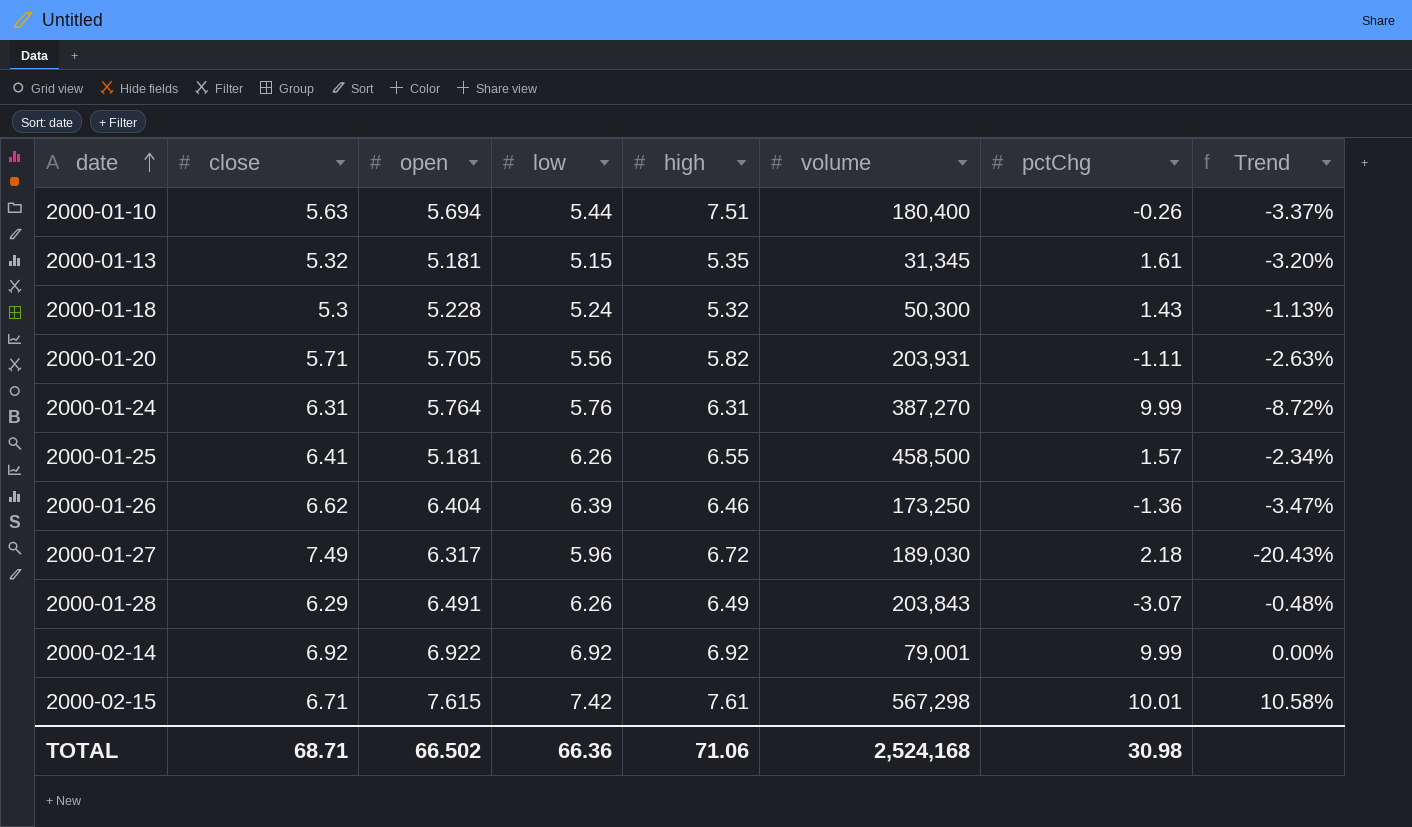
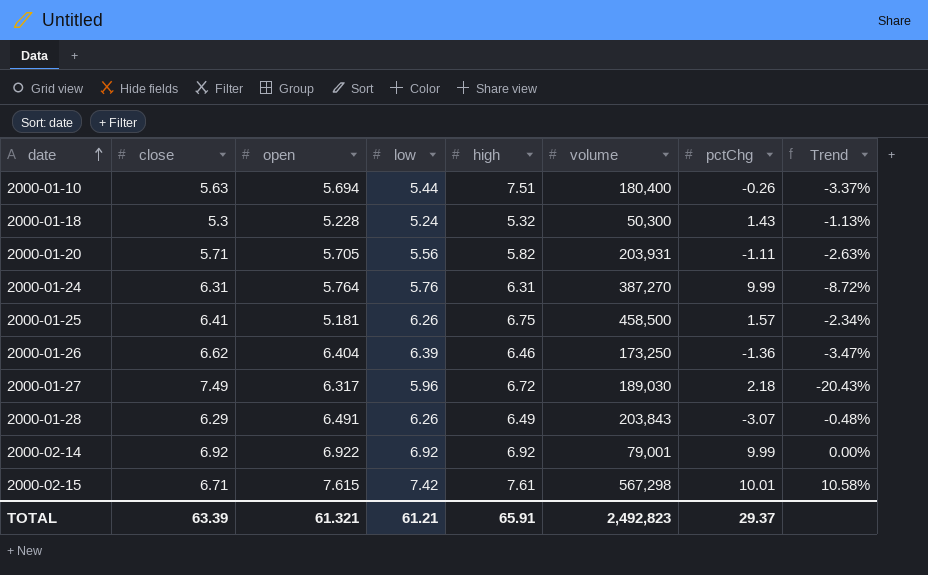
row 2000-01-13: 5.32 | 5.181 | 5.15 | 5.35 | 31,345 | 1.61 | -3.20% -> none
2000-01-25 | high: 6.55 -> 6.75
TOTAL | close: 68.71 -> 63.39
TOTAL | open: 66.502 -> 61.321
TOTAL | low: 66.36 -> 61.21
TOTAL | high: 71.06 -> 65.91
TOTAL | volume: 2,524,168 -> 2,492,823
TOTAL | pctChg: 30.98 -> 29.37

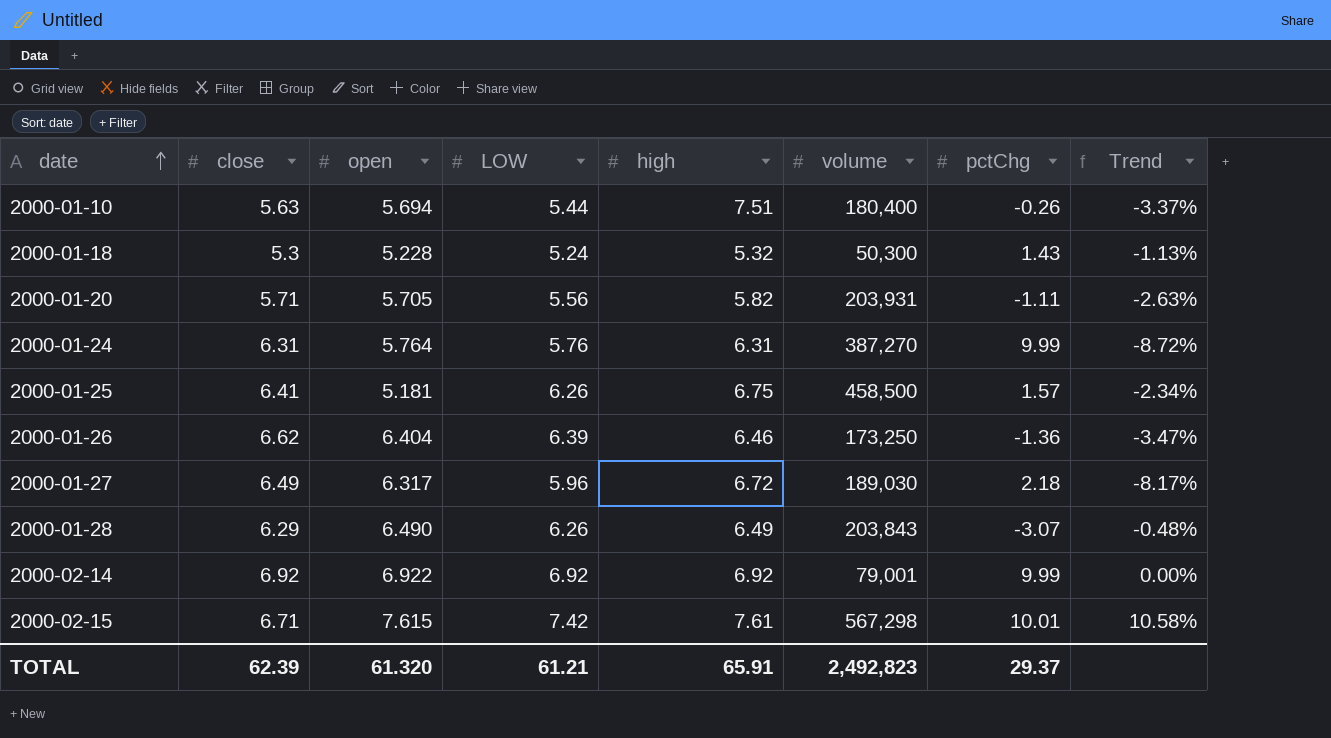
column name: low -> LOW
2000-01-27 | close: 7.49 -> 6.49
2000-01-27 | Trend: -20.43% -> -8.17%
2000-01-28 | open: 6.491 -> 6.490
TOTAL | close: 63.39 -> 62.39
TOTAL | open: 61.321 -> 61.320

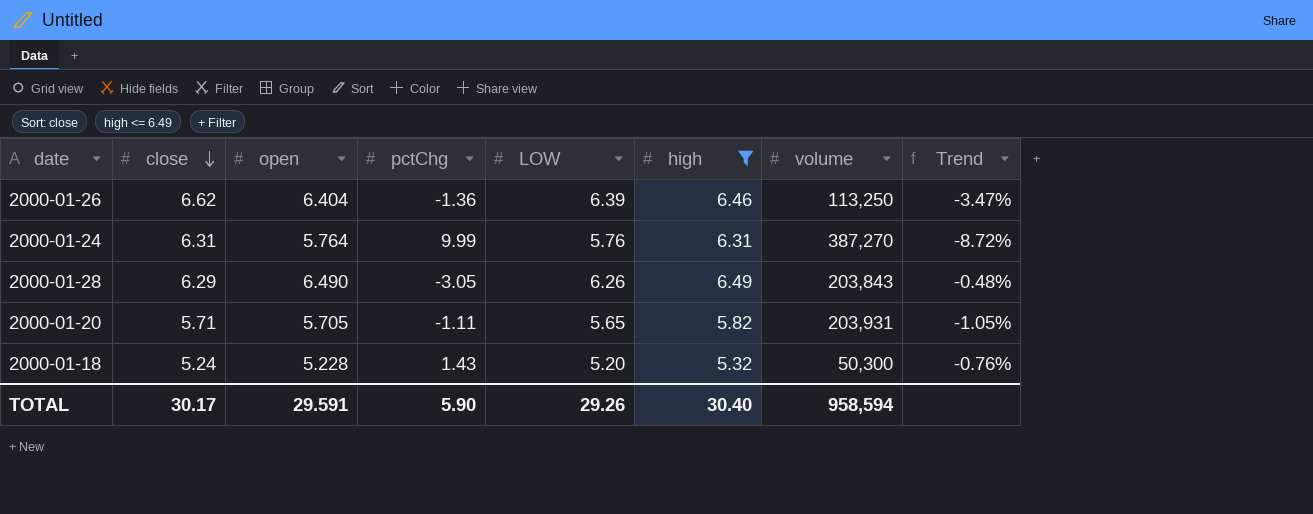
filter: none -> high <= 6.49
row order: date ascending -> close descending
column pctChg | position: 7 -> 4
2000-01-26 | volume: 173,250 -> 113,250
2000-01-28 | pctChg: -3.07 -> -3.05
2000-01-20 | LOW: 5.56 -> 5.65
2000-01-20 | Trend: -2.63% -> -1.05%
2000-01-18 | close: 5.3 -> 5.24
2000-01-18 | LOW: 5.24 -> 5.20
2000-01-18 | Trend: -1.13% -> -0.76%
TOTAL | close: 62.39 -> 30.17
TOTAL | open: 61.320 -> 29.591
TOTAL | pctChg: 29.37 -> 5.90
TOTAL | LOW: 61.21 -> 29.26
TOTAL | high: 65.91 -> 30.40
TOTAL | volume: 2,492,823 -> 958,594

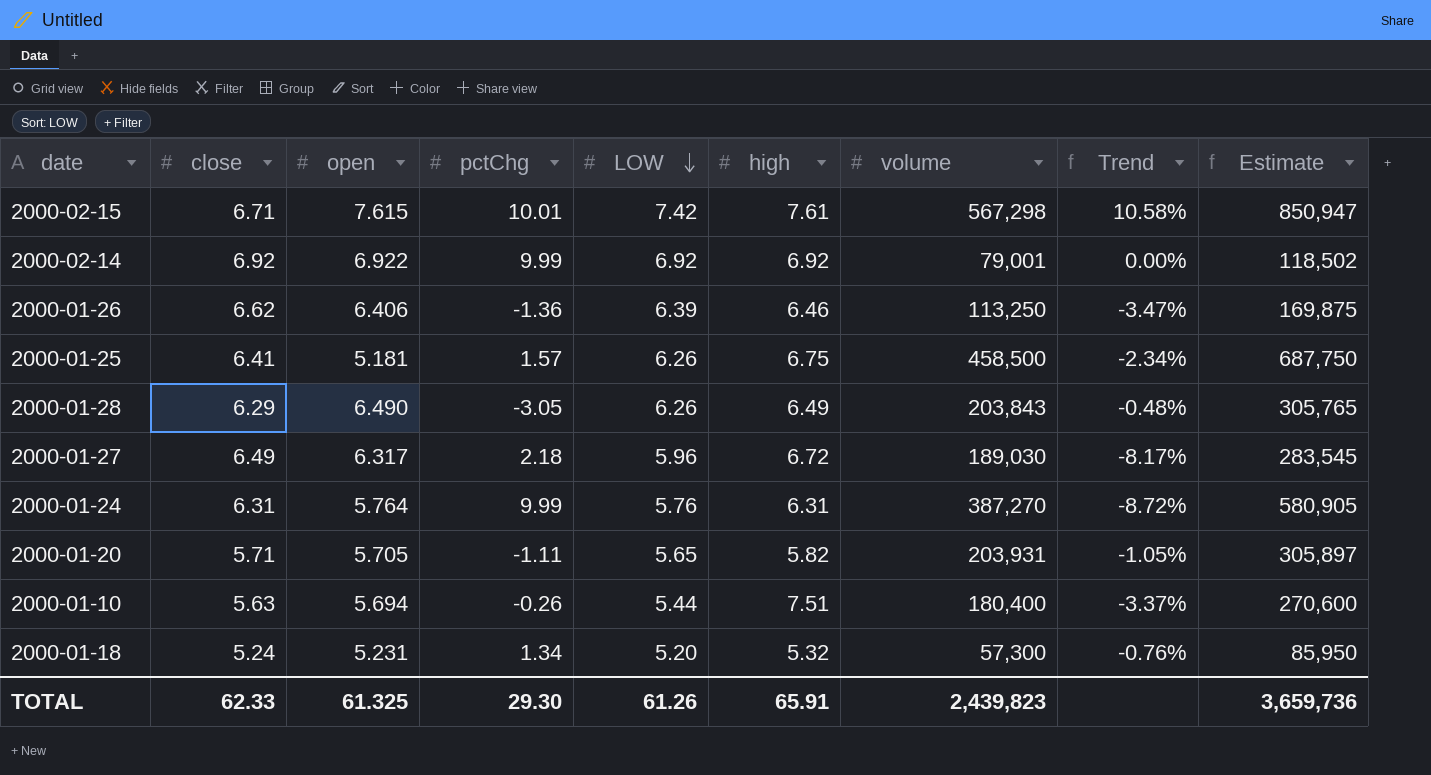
filter: high <= 6.49 -> none
row order: close descending -> LOW descending
column Estimate | formula: none -> [volume] * 1.5
2000-01-26 | open: 6.404 -> 6.406
2000-01-18 | open: 5.228 -> 5.231
2000-01-18 | pctChg: 1.43 -> 1.34
2000-01-18 | volume: 50,300 -> 57,300
TOTAL | close: 30.17 -> 62.33
TOTAL | open: 29.591 -> 61.325
TOTAL | pctChg: 5.90 -> 29.30
TOTAL | LOW: 29.26 -> 61.26
TOTAL | high: 30.40 -> 65.91
TOTAL | volume: 958,594 -> 2,439,823

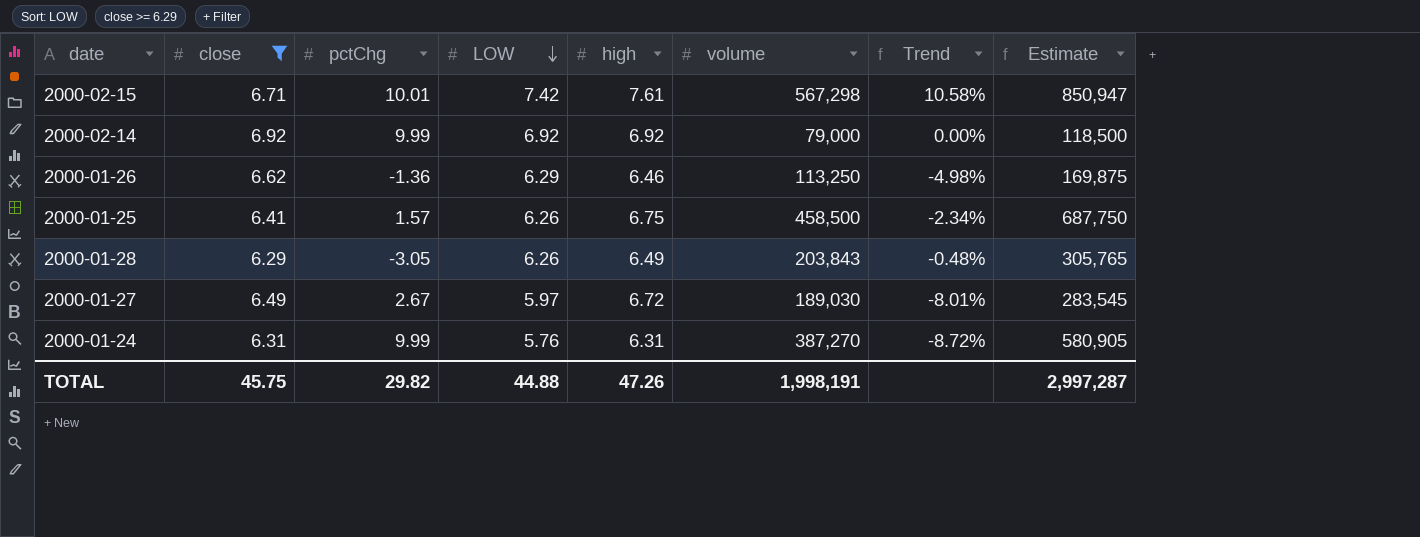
filter: none -> close >= 6.29
column open | position: 3 -> none
2000-02-14 | volume: 79,001 -> 79,000
2000-02-14 | Estimate: 118,502 -> 118,500
2000-01-26 | LOW: 6.39 -> 6.29
2000-01-26 | Trend: -3.47% -> -4.98%
2000-01-27 | pctChg: 2.18 -> 2.67
2000-01-27 | LOW: 5.96 -> 5.97
2000-01-27 | Trend: -8.17% -> -8.01%
TOTAL | close: 62.33 -> 45.75
TOTAL | pctChg: 29.30 -> 29.82
TOTAL | LOW: 61.26 -> 44.88
TOTAL | high: 65.91 -> 47.26
TOTAL | volume: 2,439,823 -> 1,998,191
TOTAL | Estimate: 3,659,736 -> 2,997,287

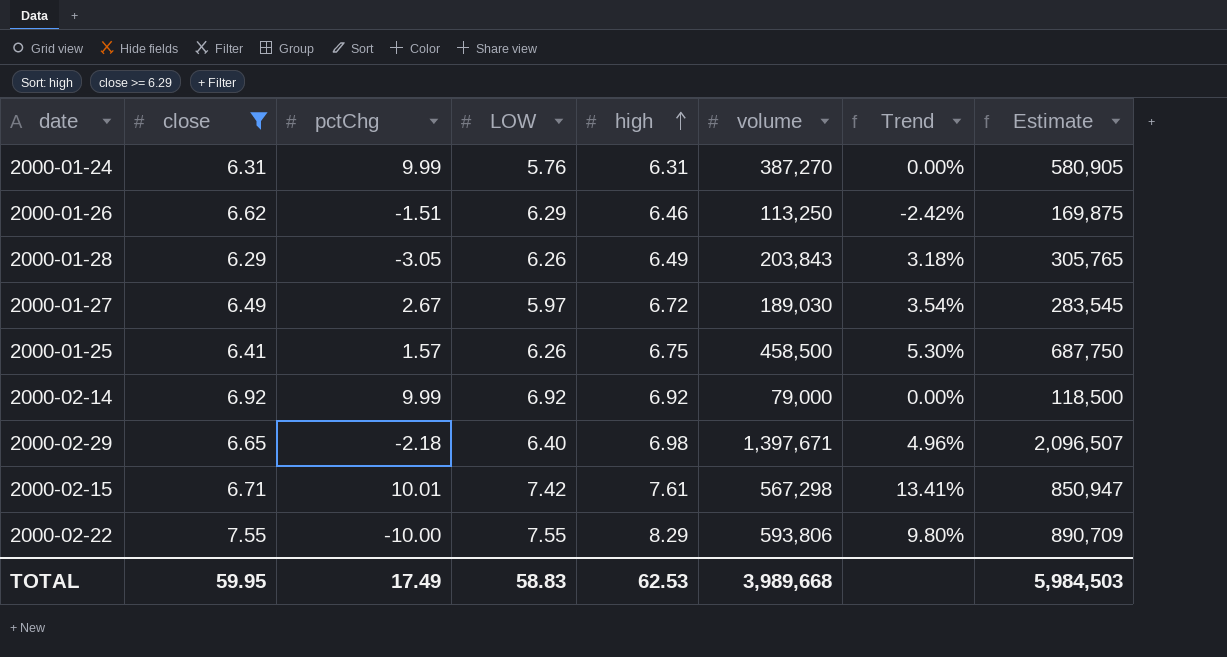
row order: LOW descending -> high ascending
column Trend | formula: ([LOW] - [close]) / [close] -> ([high] - [close]) / [close]
2000-01-26 | pctChg: -1.36 -> -1.51
row 2000-02-29: none -> 6.65 | -2.18 | 6.40 | 6.98 | 1,397,671 | 4.96% | 2,096,507
row 2000-02-22: none -> 7.55 | -10.00 | 7.55 | 8.29 | 593,806 | 9.80% | 890,709
TOTAL | close: 45.75 -> 59.95
TOTAL | pctChg: 29.82 -> 17.49
TOTAL | LOW: 44.88 -> 58.83
TOTAL | high: 47.26 -> 62.53
TOTAL | volume: 1,998,191 -> 3,989,668
TOTAL | Estimate: 2,997,287 -> 5,984,503

